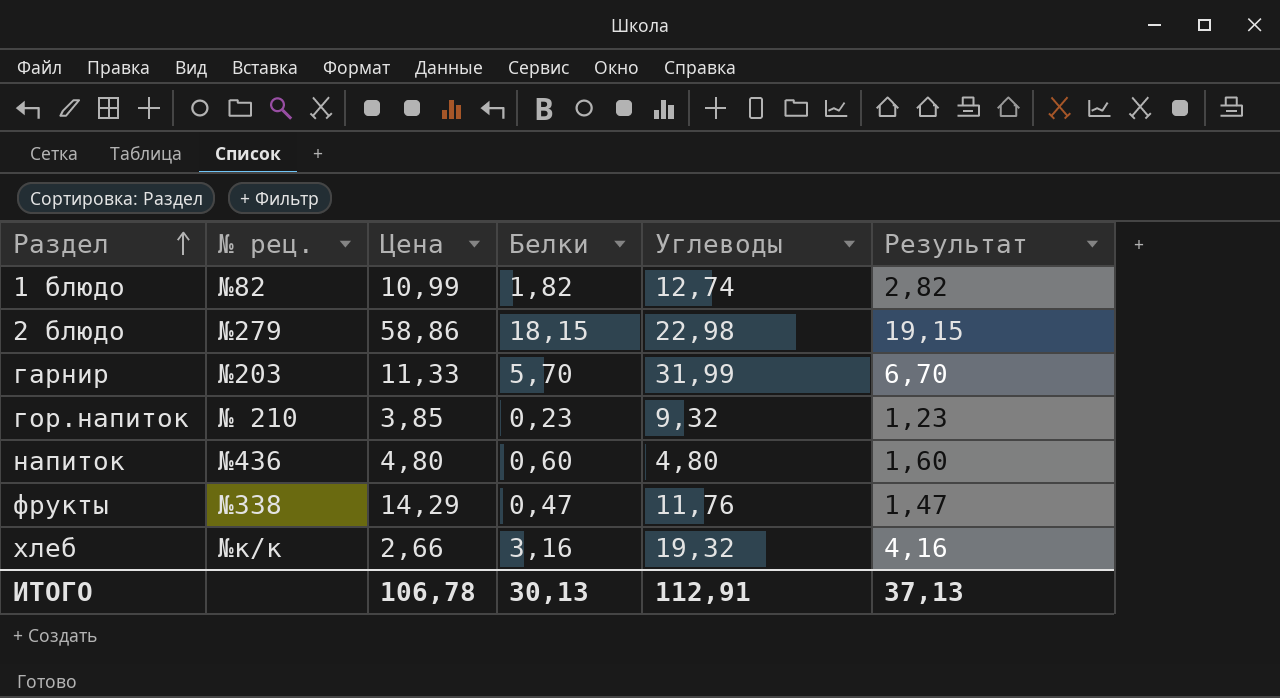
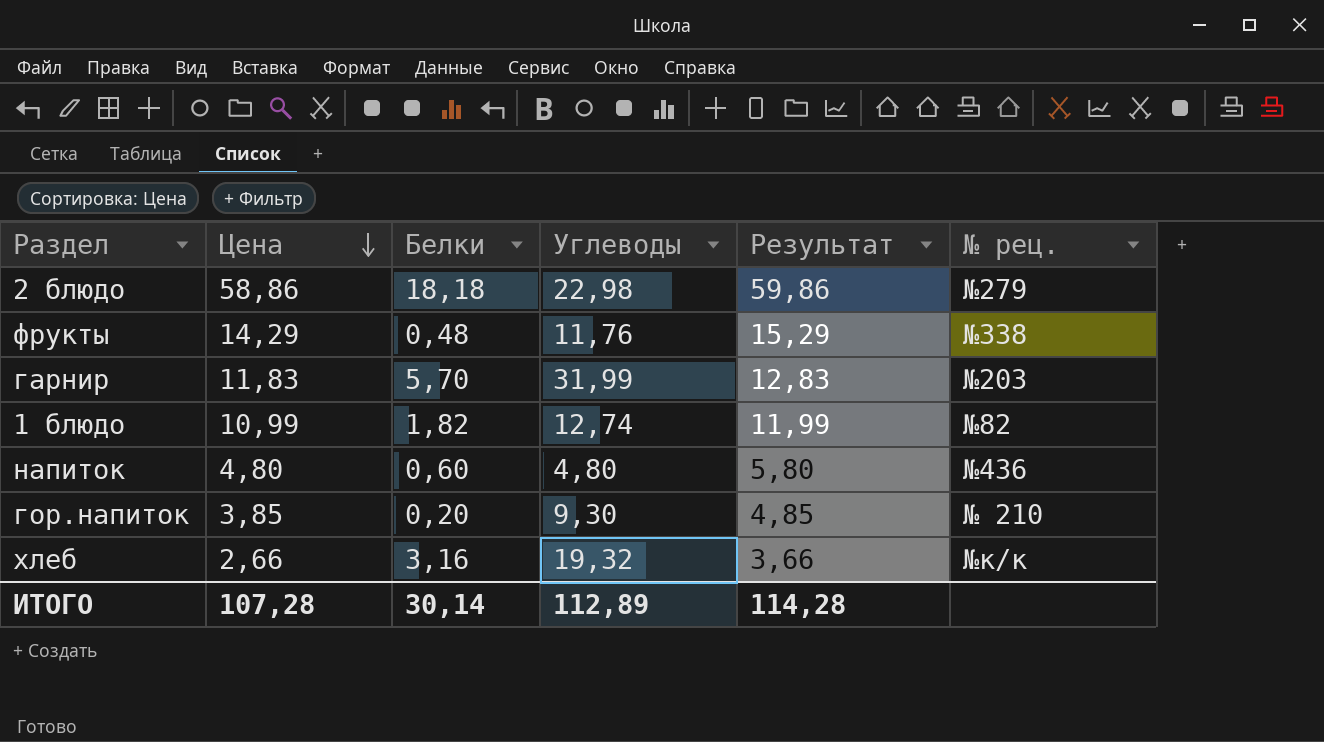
row order: Раздел ascending -> Цена descending
column Результат | formula: [Белки] + 1 -> [Цена] + 1
column № рец. | position: 2 -> 6
2 блюдо | Белки: 18,15 -> 18,18
фрукты | Белки: 0,47 -> 0,48
гарнир | Цена: 11,33 -> 11,83
гор.напиток | Белки: 0,23 -> 0,20
гор.напиток | Углеводы: 9,32 -> 9,30
ИТОГО | Цена: 106,78 -> 107,28
ИТОГО | Белки: 30,13 -> 30,14
ИТОГО | Углеводы: 112,91 -> 112,89
ИТОГО | Результат: 37,13 -> 114,28

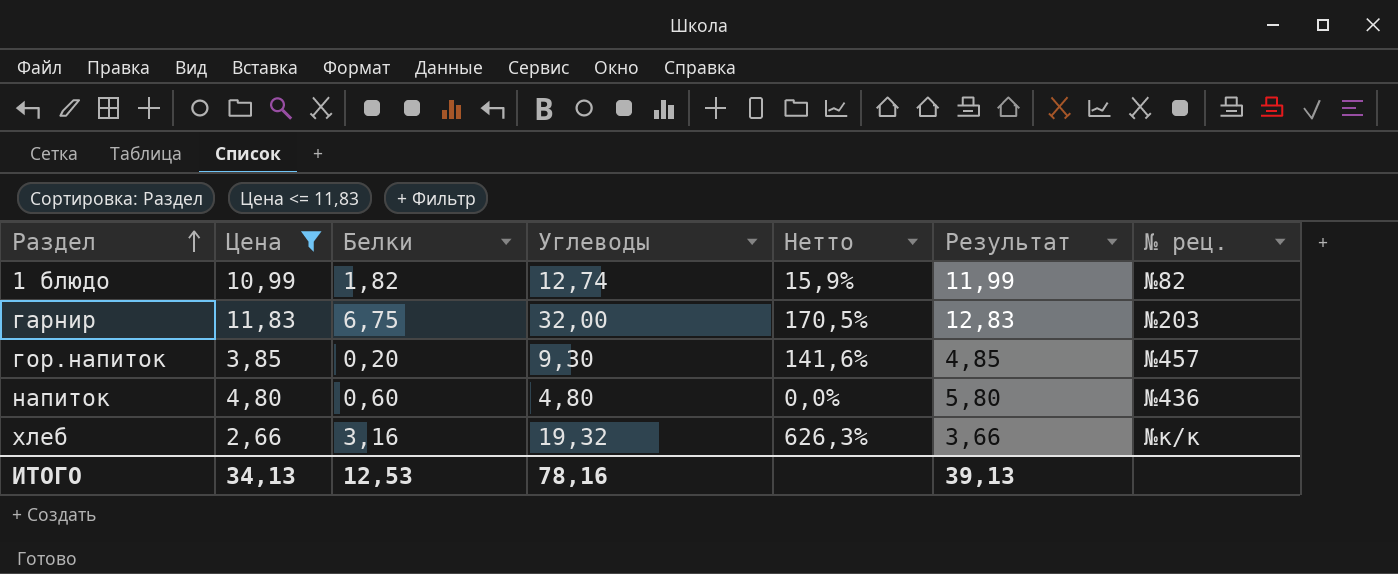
filter: none -> Цена <= 11,83
row order: Цена descending -> Раздел ascending
column Нетто | formula: none -> ([Углеводы] - [Цена]) / [Цена]
гарнир | Белки: 5,70 -> 6,75
гарнир | Углеводы: 31,99 -> 32,00
гор.напиток | № рец.: № 210 -> №457
ИТОГО | Цена: 107,28 -> 34,13
ИТОГО | Белки: 30,14 -> 12,53
ИТОГО | Углеводы: 112,89 -> 78,16
ИТОГО | Результат: 114,28 -> 39,13

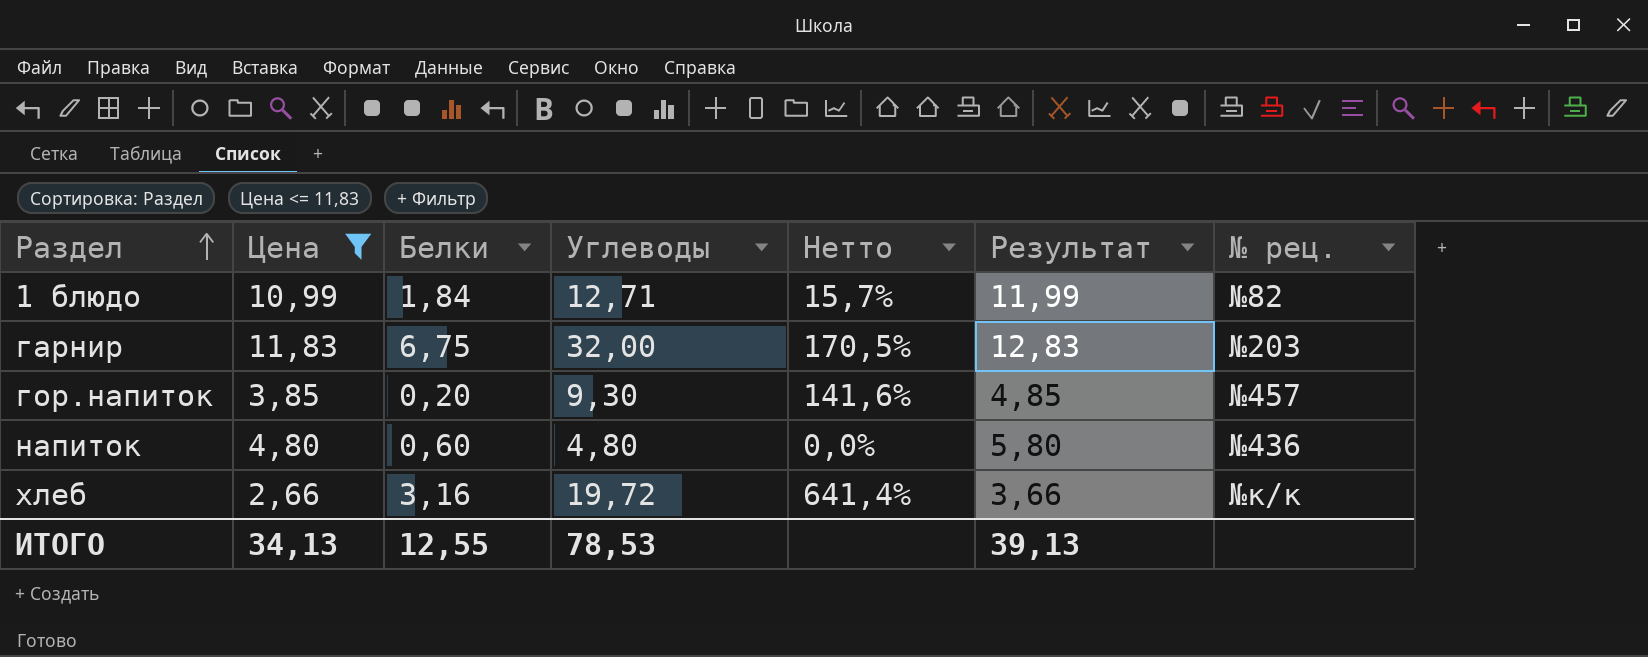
1 блюдо | Белки: 1,82 -> 1,84
1 блюдо | Углеводы: 12,74 -> 12,71
1 блюдо | Нетто: 15,9% -> 15,7%
хлеб | Углеводы: 19,32 -> 19,72
хлеб | Нетто: 626,3% -> 641,4%
ИТОГО | Белки: 12,53 -> 12,55
ИТОГО | Углеводы: 78,16 -> 78,53

